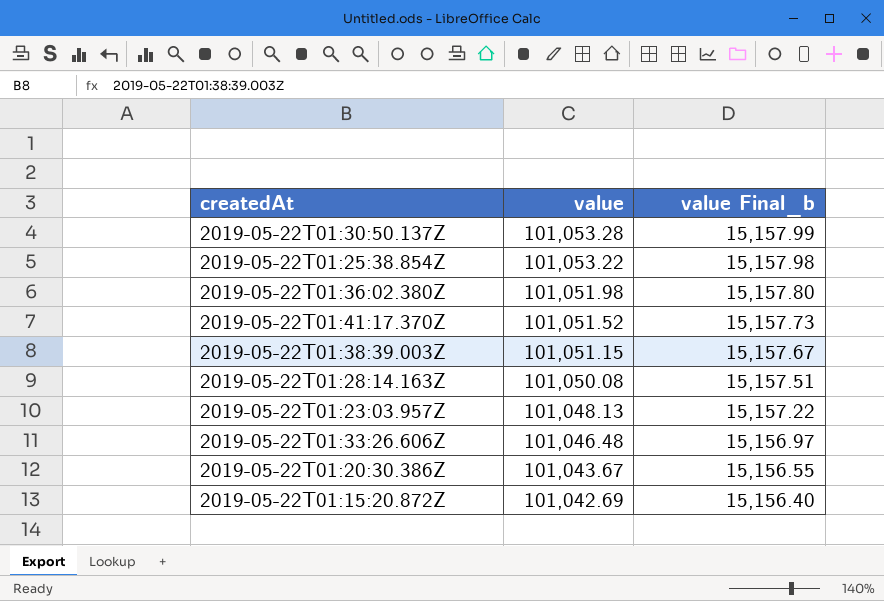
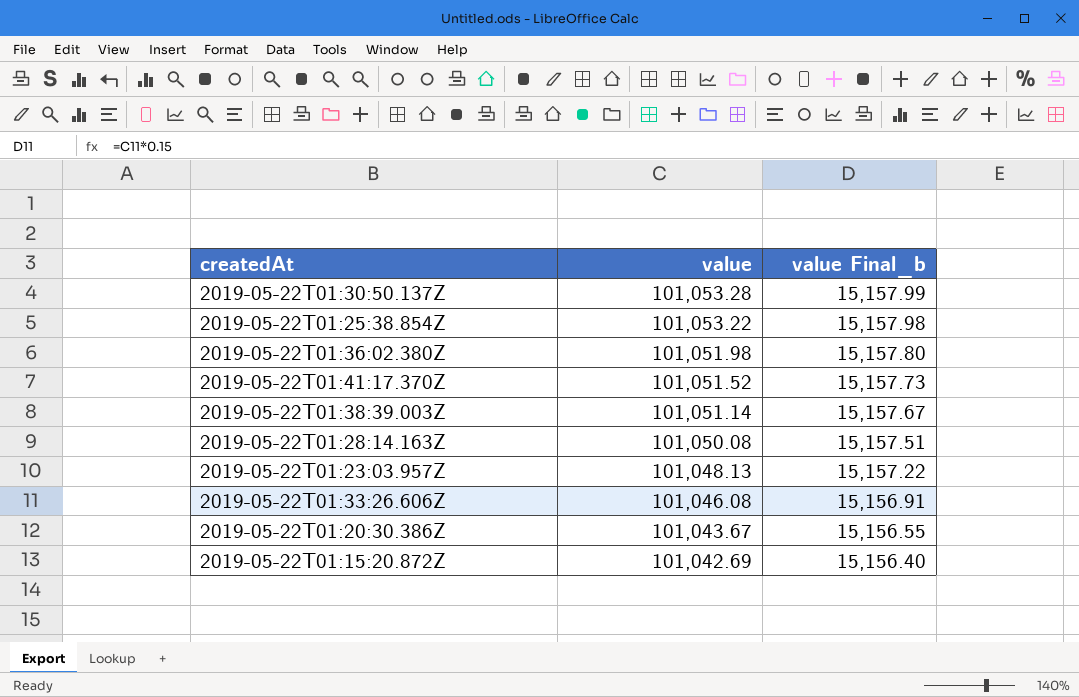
2019-05-22T01:38:39.003Z | value: 101,051.15 -> 101,051.14
2019-05-22T01:33:26.606Z | value: 101,046.48 -> 101,046.08
2019-05-22T01:33:26.606Z | value Final_b: 15,156.97 -> 15,156.91

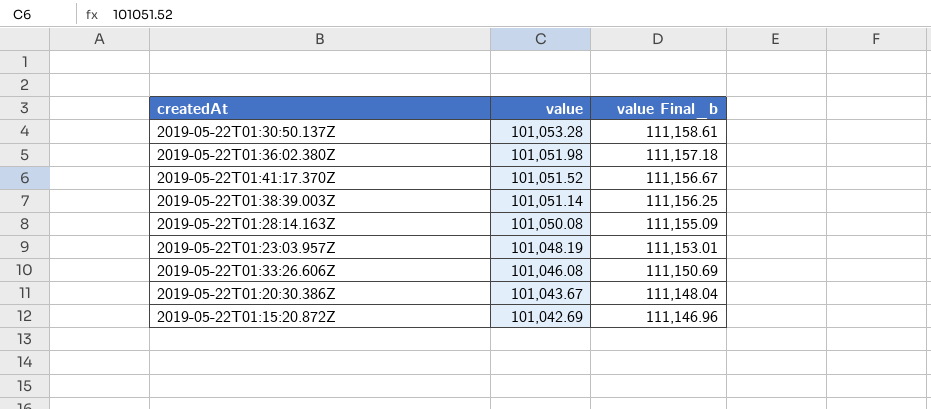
column value Final_b | formula: [value] * 0.15 -> [value] * 1.1
row 2019-05-22T01:25:38.854Z: 101,053.22 | 15,157.98 -> none
2019-05-22T01:23:03.957Z | value: 101,048.13 -> 101,048.19

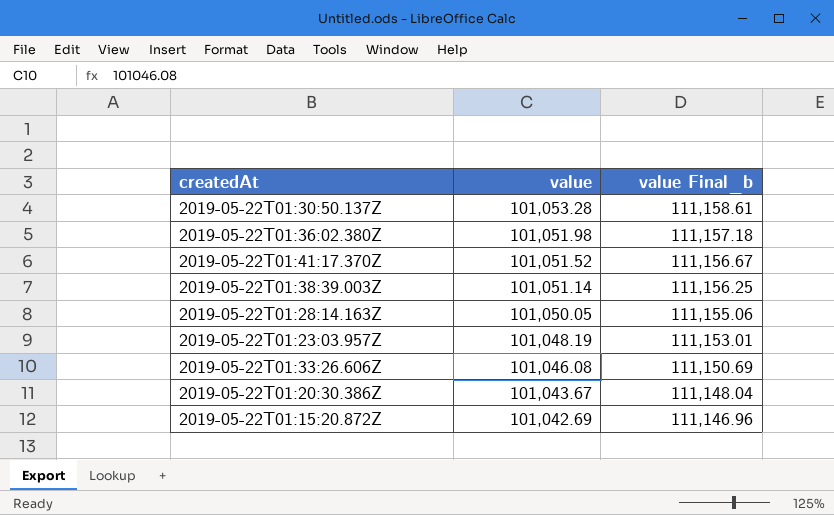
2019-05-22T01:28:14.163Z | value: 101,050.08 -> 101,050.05
2019-05-22T01:28:14.163Z | value Final_b: 111,155.09 -> 111,155.06

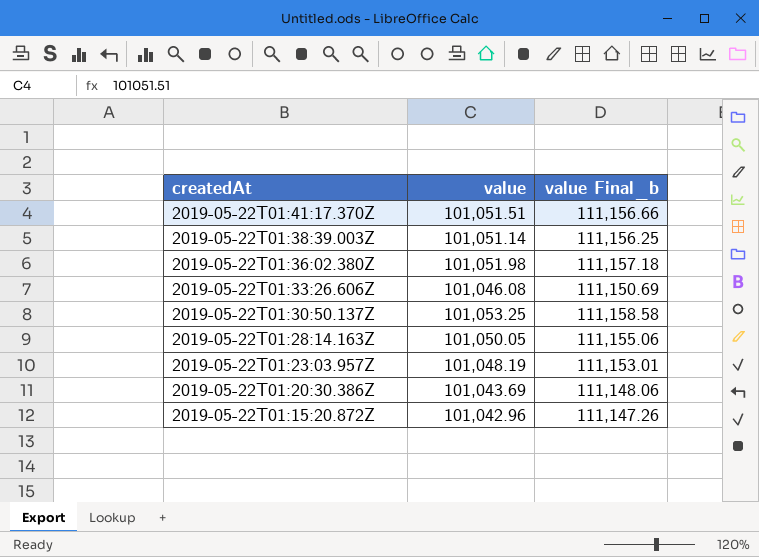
row order: value descending -> createdAt descending
2019-05-22T01:41:17.370Z | value: 101,051.52 -> 101,051.51
2019-05-22T01:41:17.370Z | value Final_b: 111,156.67 -> 111,156.66
2019-05-22T01:30:50.137Z | value: 101,053.28 -> 101,053.25
2019-05-22T01:30:50.137Z | value Final_b: 111,158.61 -> 111,158.58
2019-05-22T01:20:30.386Z | value: 101,043.67 -> 101,043.69
2019-05-22T01:20:30.386Z | value Final_b: 111,148.04 -> 111,148.06
2019-05-22T01:15:20.872Z | value: 101,042.69 -> 101,042.96
2019-05-22T01:15:20.872Z | value Final_b: 111,146.96 -> 111,147.26

